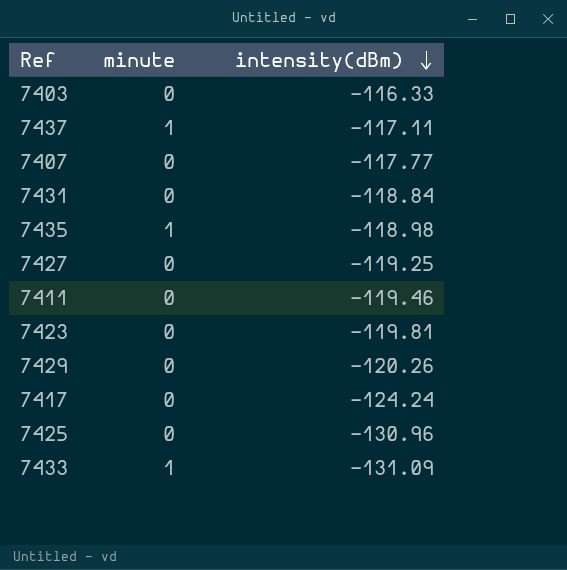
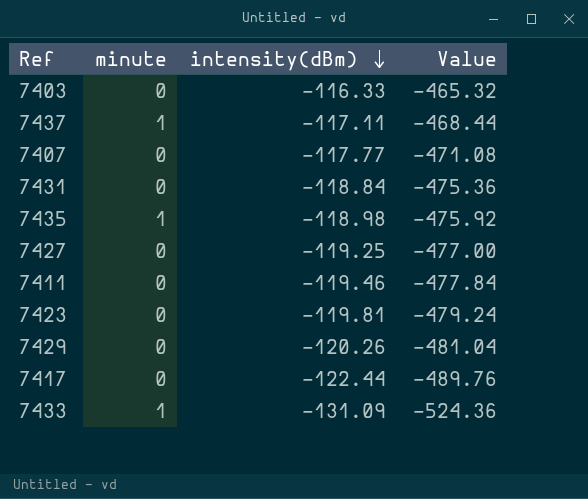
column Value | formula: none -> [intensity(dBm)] * 4
row 7425: 0 | -130.96 -> none
7417 | intensity(dBm): -124.24 -> -122.44

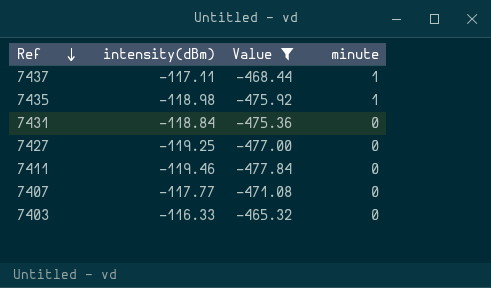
filter: none -> Value >= -477.84
row order: intensity(dBm) descending -> Ref descending
column minute | position: 2 -> 4

